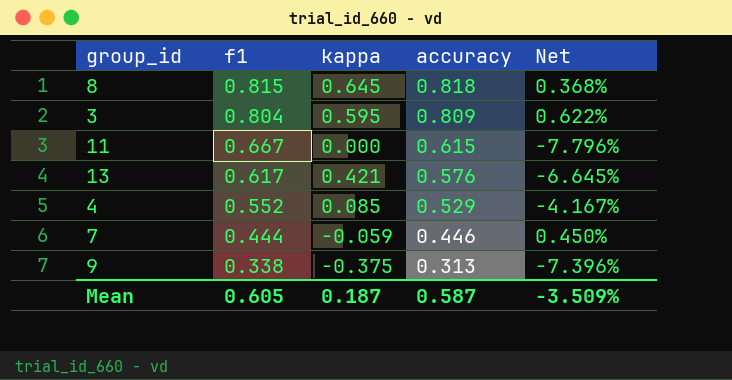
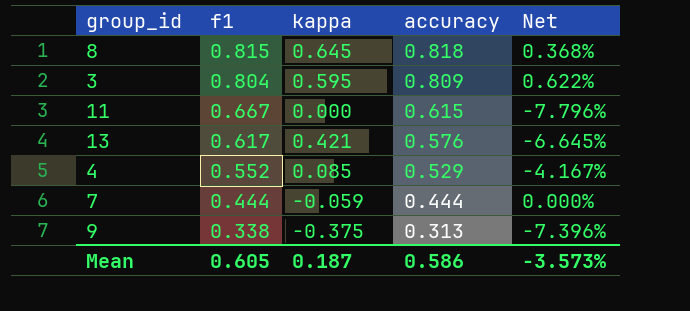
7 | accuracy: 0.446 -> 0.444
7 | Net: 0.450% -> 0.000%
Mean | accuracy: 0.587 -> 0.586
Mean | Net: -3.509% -> -3.573%

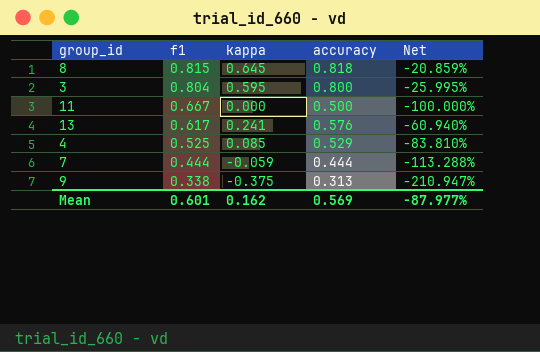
column Net | formula: ([accuracy] - [f1]) / [f1] -> ([kappa] - [f1]) / [f1]
3 | accuracy: 0.809 -> 0.800
11 | accuracy: 0.615 -> 0.500
13 | kappa: 0.421 -> 0.241
4 | f1: 0.552 -> 0.525
Mean | f1: 0.605 -> 0.601
Mean | kappa: 0.187 -> 0.162
Mean | accuracy: 0.586 -> 0.569
Mean | Net: -3.573% -> -87.977%

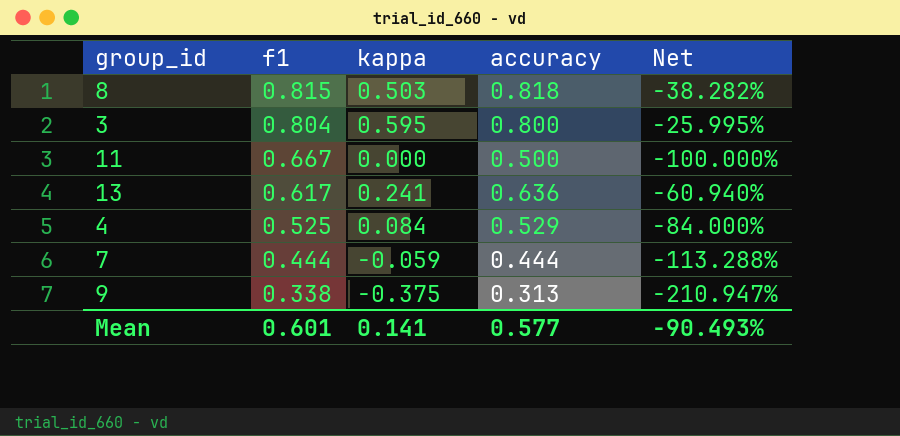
8 | kappa: 0.645 -> 0.503
8 | Net: -20.859% -> -38.282%
13 | accuracy: 0.576 -> 0.636
4 | kappa: 0.085 -> 0.084
4 | Net: -83.810% -> -84.000%
Mean | kappa: 0.162 -> 0.141
Mean | accuracy: 0.569 -> 0.577
Mean | Net: -87.977% -> -90.493%

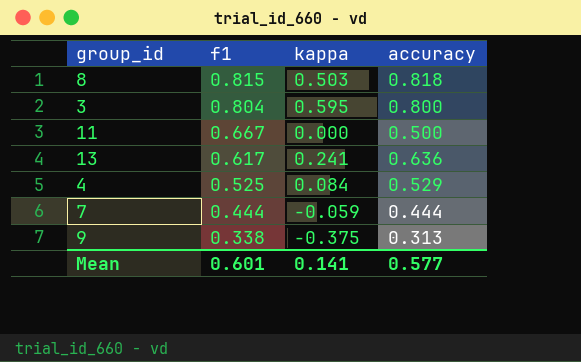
column Net | formula: ([kappa] - [f1]) / [f1] -> none

